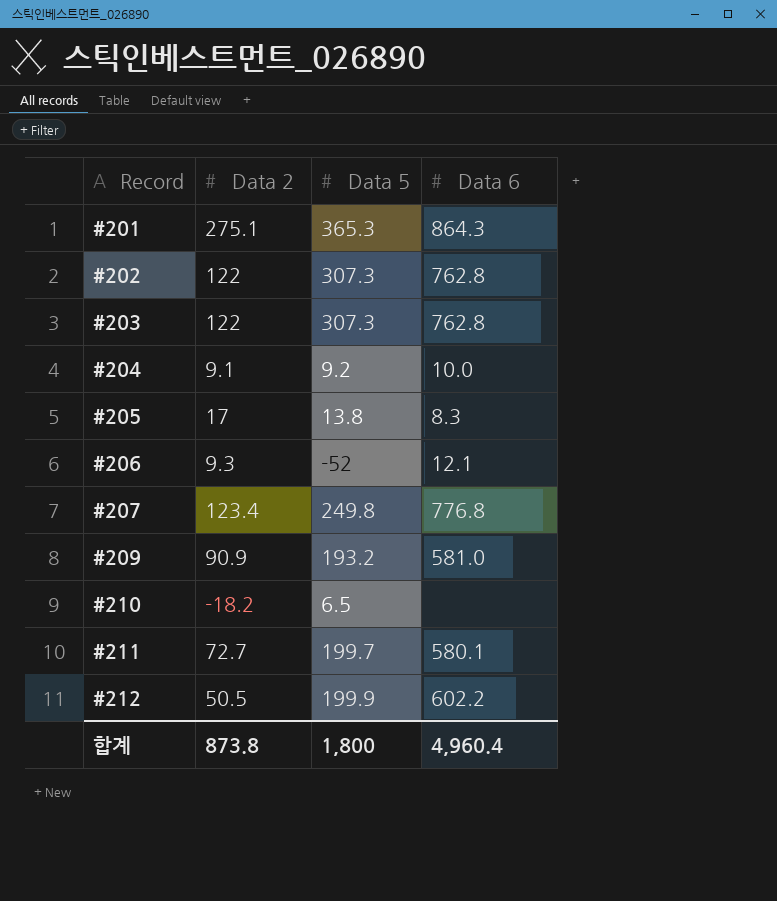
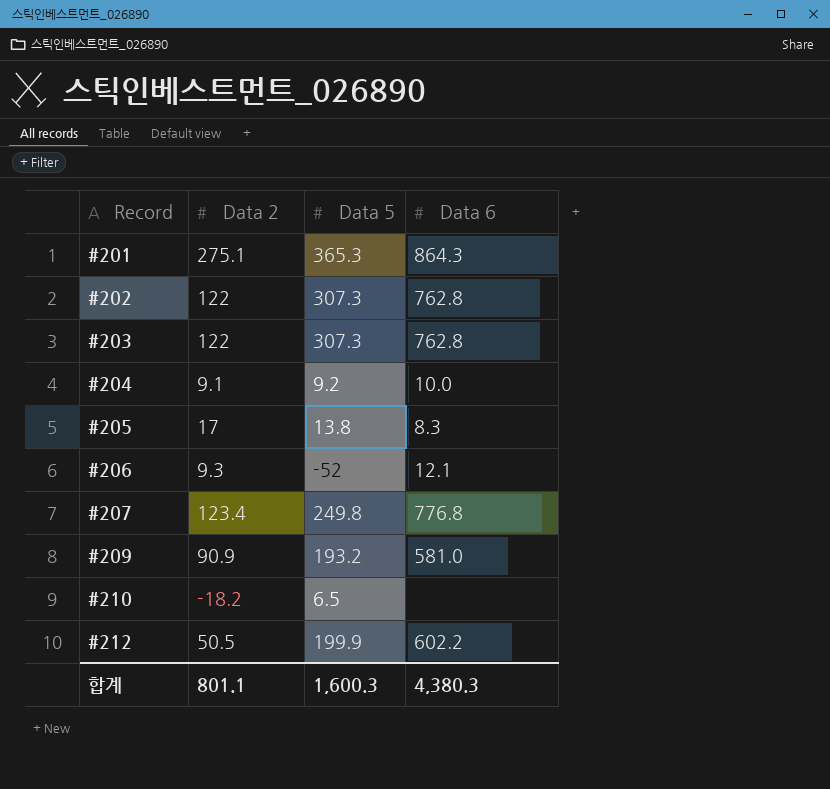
row #211: 72.7 | 199.7 | 580.1 -> none
합계 | Data 2: 873.8 -> 801.1
합계 | Data 5: 1,800 -> 1,600.3
합계 | Data 6: 4,960.4 -> 4,380.3

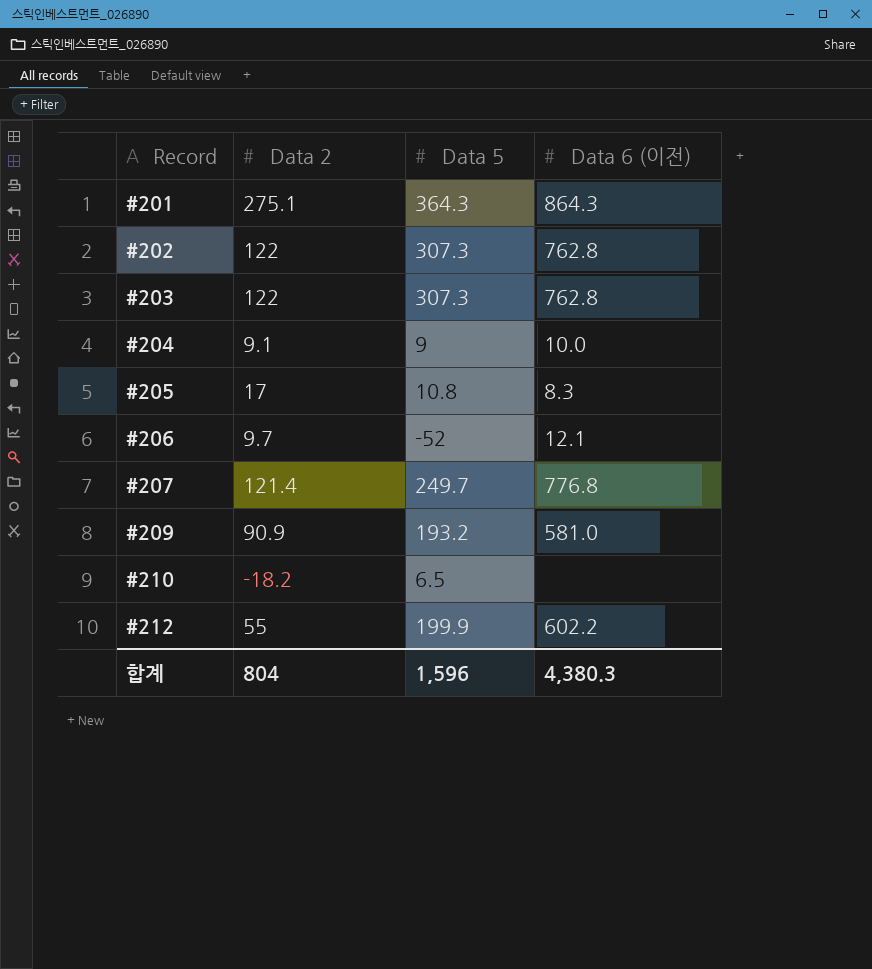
column name: Data 6 -> Data 6 (이전)
#201 | Data 5: 365.3 -> 364.3
#204 | Data 5: 9.2 -> 9
#205 | Data 5: 13.8 -> 10.8
#206 | Data 2: 9.3 -> 9.7
#207 | Data 2: 123.4 -> 121.4
#207 | Data 5: 249.8 -> 249.7
#212 | Data 2: 50.5 -> 55
합계 | Data 2: 801.1 -> 804
합계 | Data 5: 1,600.3 -> 1,596

